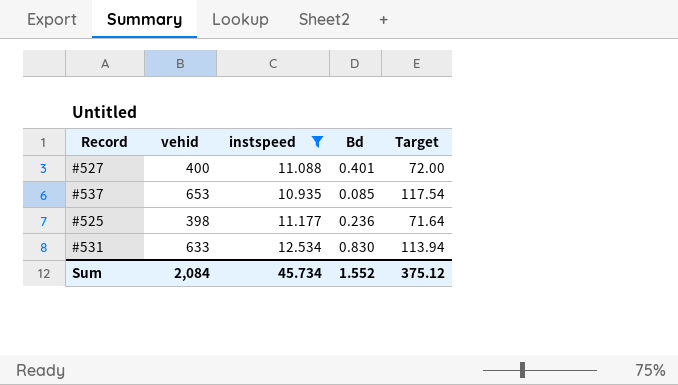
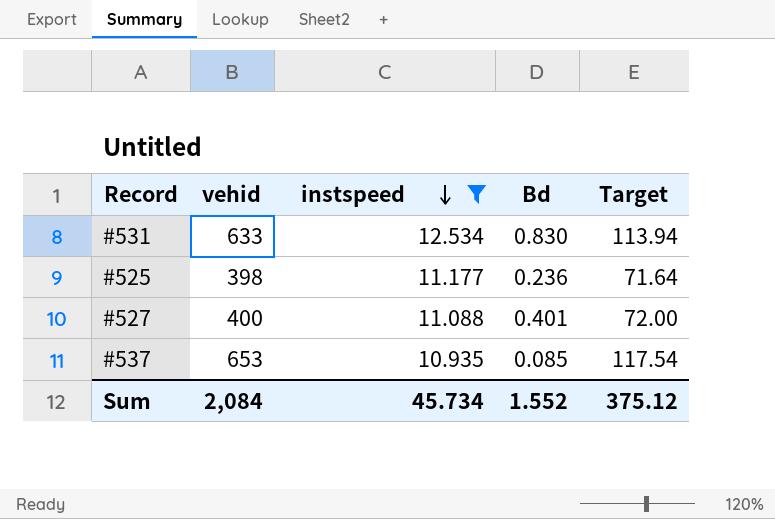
row order: none -> instspeed descending

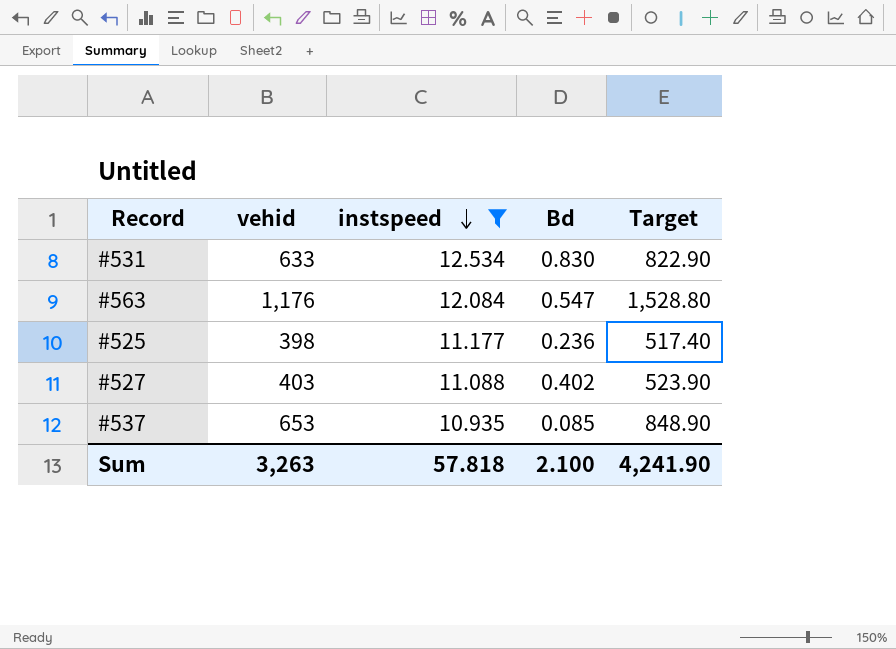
column Target | formula: [vehid] * 0.18 -> [vehid] * 1.3
row #563: none -> 1,176 | 12.084 | 0.547 | 1,528.80
#527 | vehid: 400 -> 403
#527 | Bd: 0.401 -> 0.402
Sum | vehid: 2,084 -> 3,263
Sum | instspeed: 45.734 -> 57.818
Sum | Bd: 1.552 -> 2.100
Sum | Target: 375.12 -> 4,241.90

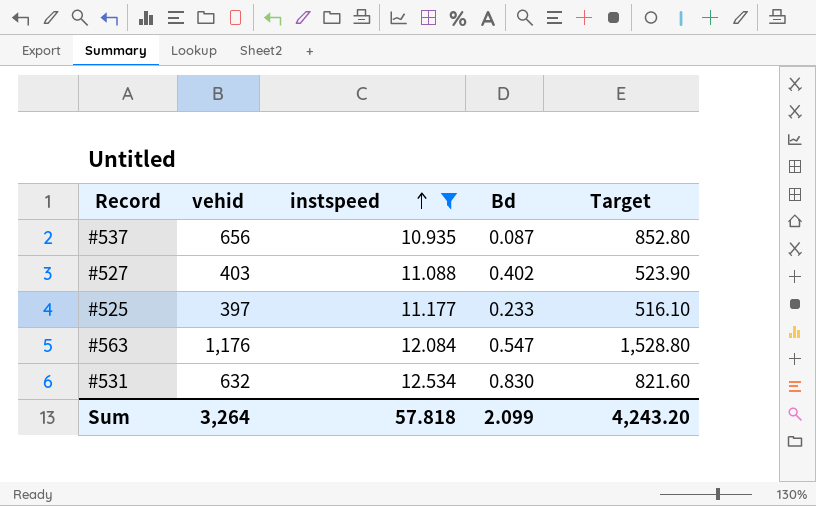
row order: instspeed descending -> instspeed ascending
#537 | vehid: 653 -> 656
#537 | Bd: 0.085 -> 0.087
#537 | Target: 848.90 -> 852.80
#525 | vehid: 398 -> 397
#525 | Bd: 0.236 -> 0.233
#525 | Target: 517.40 -> 516.10
#531 | vehid: 633 -> 632
#531 | Target: 822.90 -> 821.60
Sum | vehid: 3,263 -> 3,264
Sum | Bd: 2.100 -> 2.099
Sum | Target: 4,241.90 -> 4,243.20

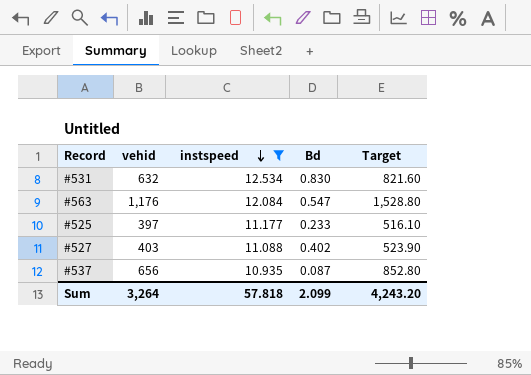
row order: instspeed ascending -> instspeed descending

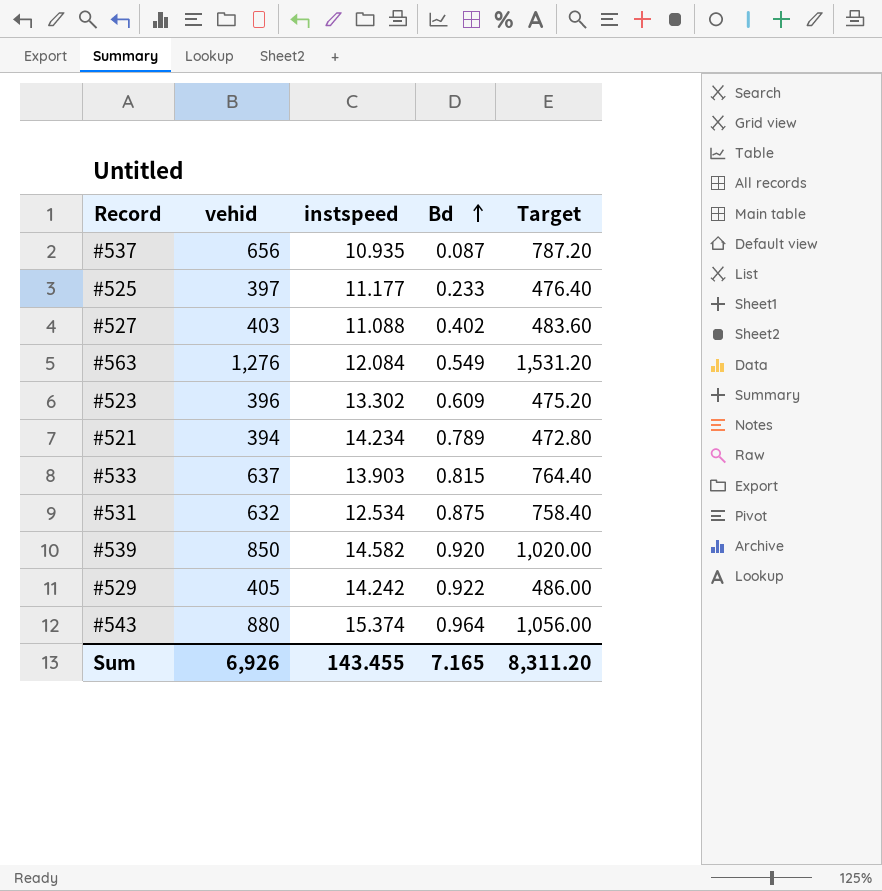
filter: instspeed <= 12.534 -> none
row order: instspeed descending -> Bd ascending
column Target | formula: [vehid] * 1.3 -> [vehid] * 1.2
#563 | vehid: 1,176 -> 1,276
#563 | Bd: 0.547 -> 0.549
#531 | Bd: 0.830 -> 0.875
Sum | vehid: 3,264 -> 6,926
Sum | instspeed: 57.818 -> 143.455
Sum | Bd: 2.099 -> 7.165
Sum | Target: 4,243.20 -> 8,311.20

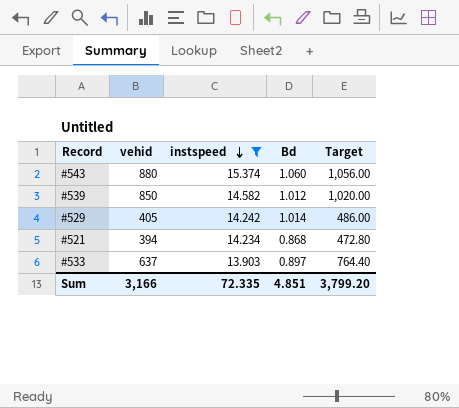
filter: none -> instspeed >= 13.903
row order: Bd ascending -> instspeed descending
#543 | Bd: 0.964 -> 1.060
#539 | Bd: 0.920 -> 1.012
#529 | Bd: 0.922 -> 1.014
#521 | Bd: 0.789 -> 0.868
#533 | Bd: 0.815 -> 0.897
Sum | vehid: 6,926 -> 3,166
Sum | instspeed: 143.455 -> 72.335
Sum | Bd: 7.165 -> 4.851
Sum | Target: 8,311.20 -> 3,799.20

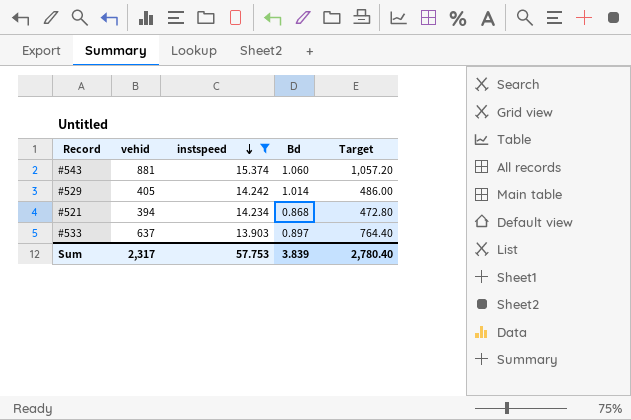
row #539: 850 | 14.582 | 1.012 | 1,020.00 -> none
#543 | vehid: 880 -> 881
#543 | Target: 1,056.00 -> 1,057.20
Sum | vehid: 3,166 -> 2,317
Sum | instspeed: 72.335 -> 57.753
Sum | Bd: 4.851 -> 3.839
Sum | Target: 3,799.20 -> 2,780.40

